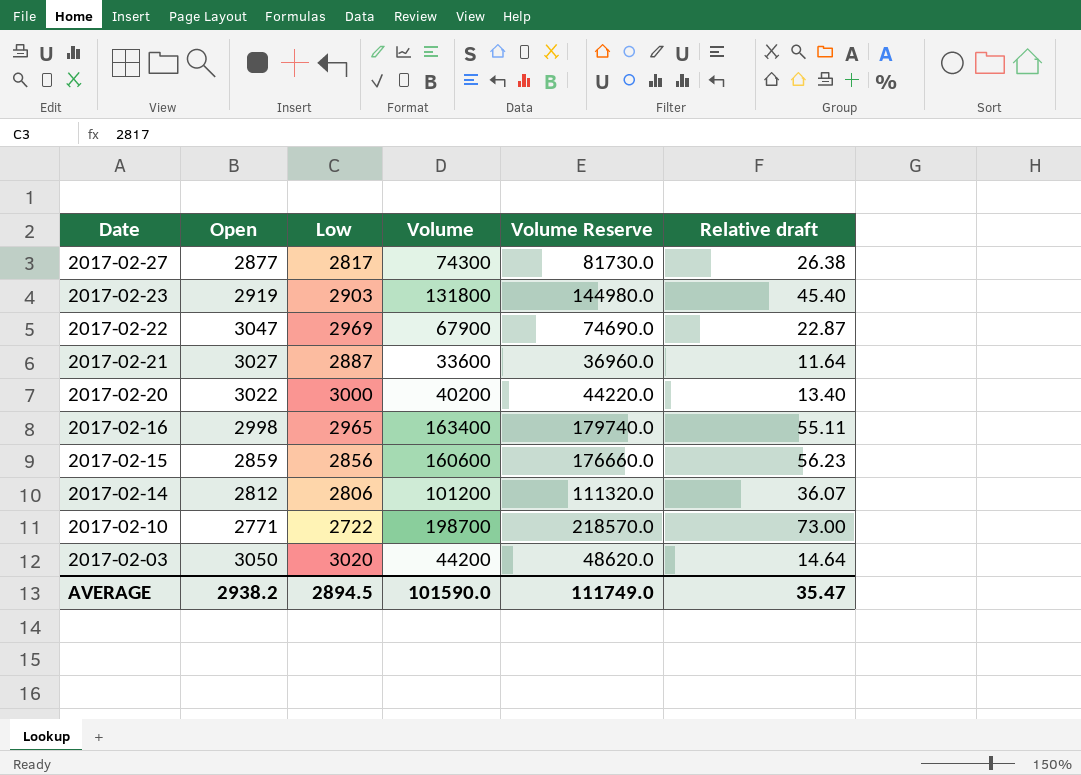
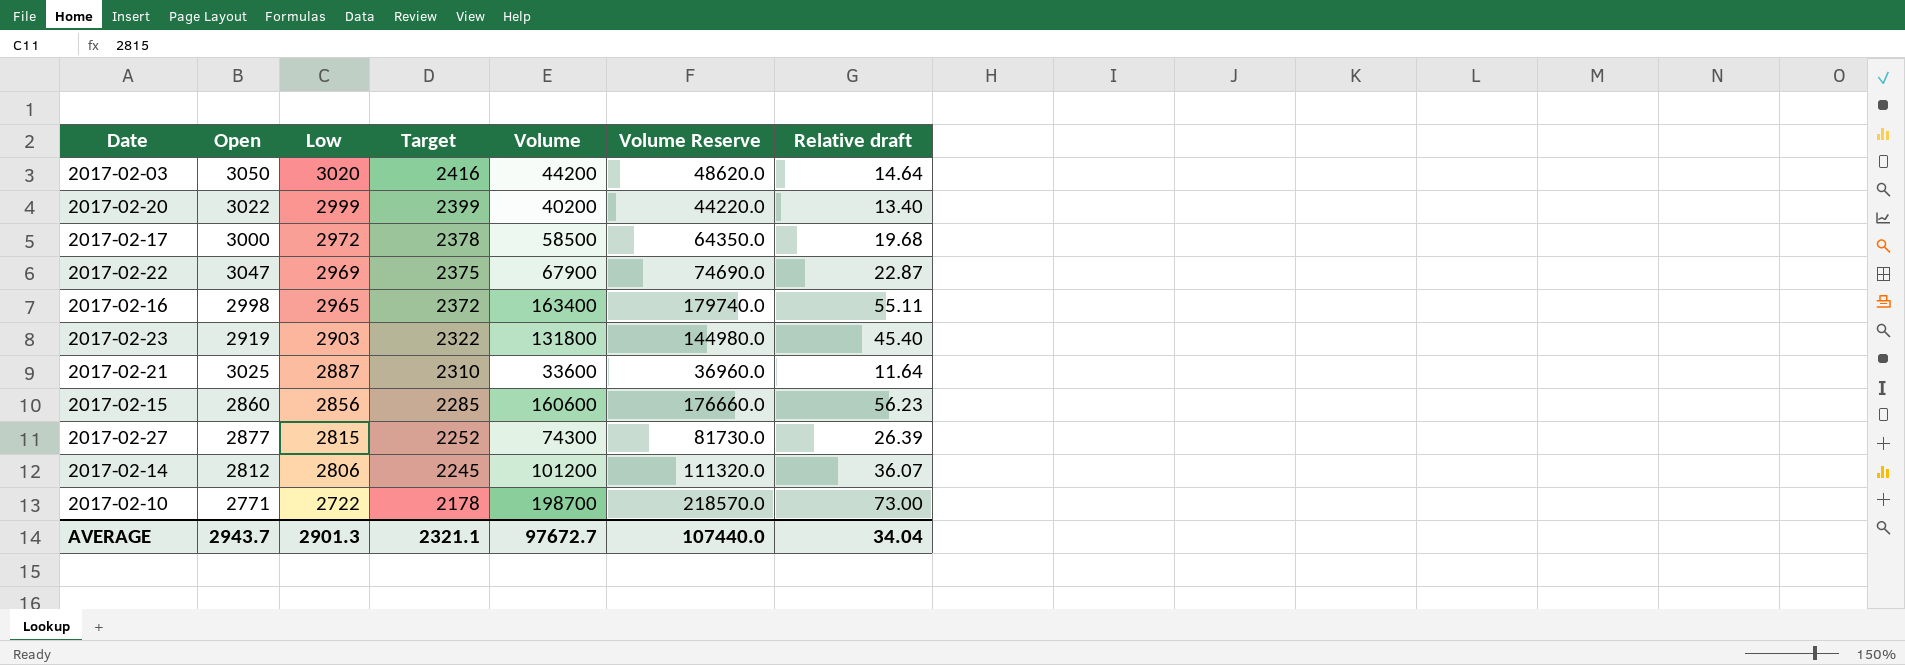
row order: Date descending -> Low descending
column Target | formula: none -> [Low] * 0.8
2017-02-20 | Low: 3000 -> 2999
row 2017-02-17: none -> 3000 | 2972 | 2378 | 58500 | 64350.0 | 19.68
2017-02-21 | Open: 3027 -> 3025
2017-02-15 | Open: 2859 -> 2860
2017-02-27 | Low: 2817 -> 2815
2017-02-27 | Relative draft: 26.38 -> 26.39
AVERAGE | Open: 2938.2 -> 2943.7
AVERAGE | Low: 2894.5 -> 2901.3
AVERAGE | Volume: 101590.0 -> 97672.7
AVERAGE | Volume Reserve: 111749.0 -> 107440.0
AVERAGE | Relative draft: 35.47 -> 34.04

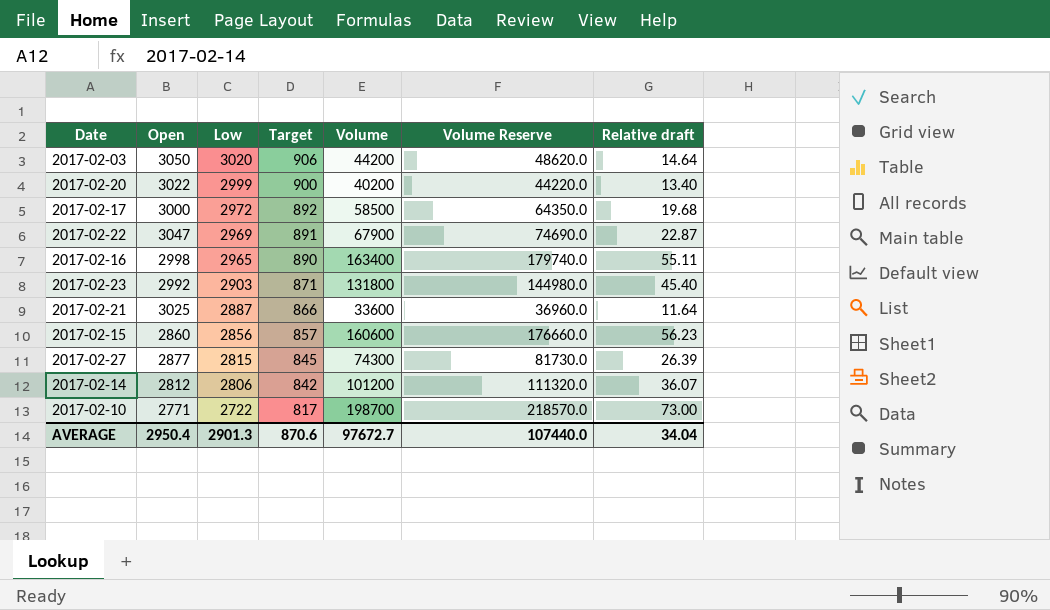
column Target | formula: [Low] * 0.8 -> [Low] * 0.3
2017-02-23 | Open: 2919 -> 2992
AVERAGE | Open: 2943.7 -> 2950.4
AVERAGE | Target: 2321.1 -> 870.6

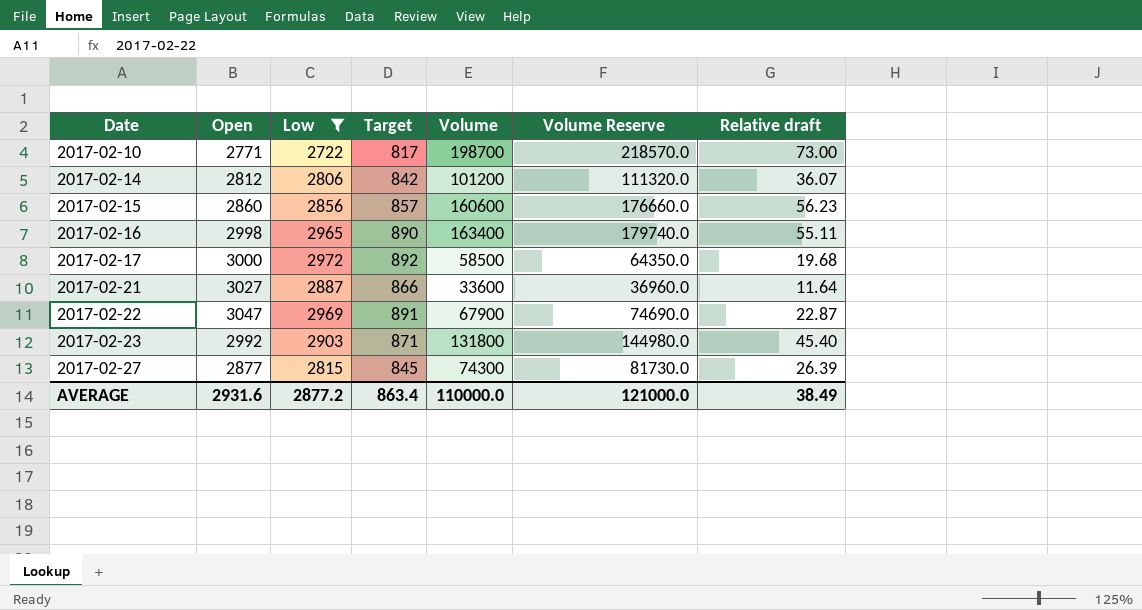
filter: none -> Low <= 2972
row order: Low descending -> Date ascending
2017-02-21 | Open: 3025 -> 3027
AVERAGE | Open: 2950.4 -> 2931.6
AVERAGE | Low: 2901.3 -> 2877.2
AVERAGE | Target: 870.6 -> 863.4
AVERAGE | Volume: 97672.7 -> 110000.0
AVERAGE | Volume Reserve: 107440.0 -> 121000.0
AVERAGE | Relative draft: 34.04 -> 38.49

